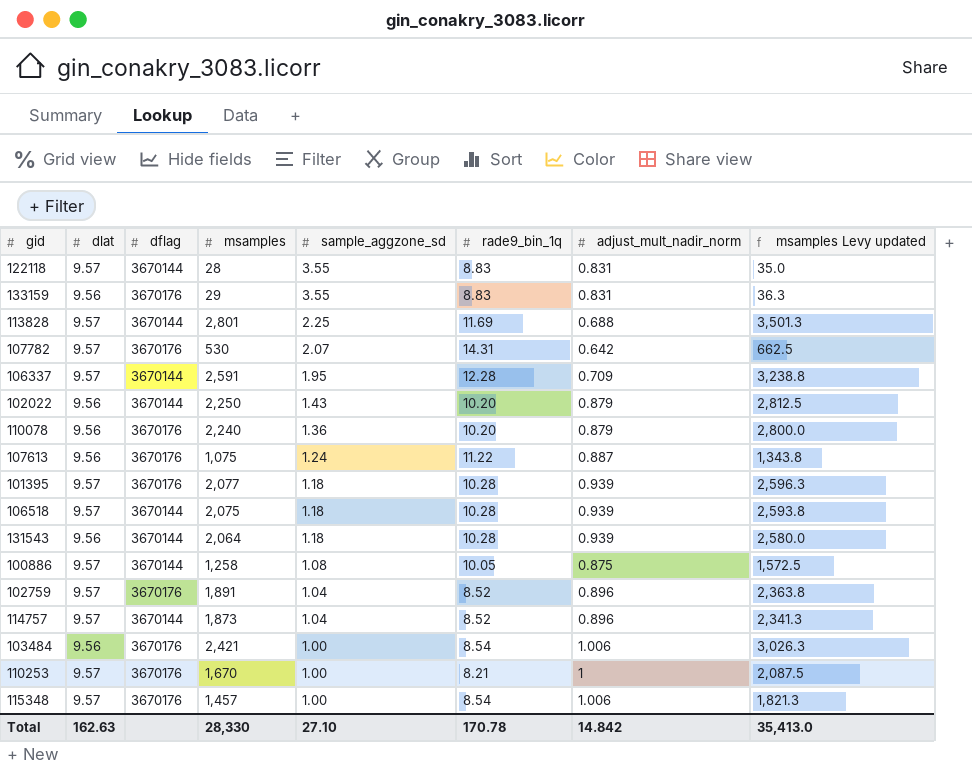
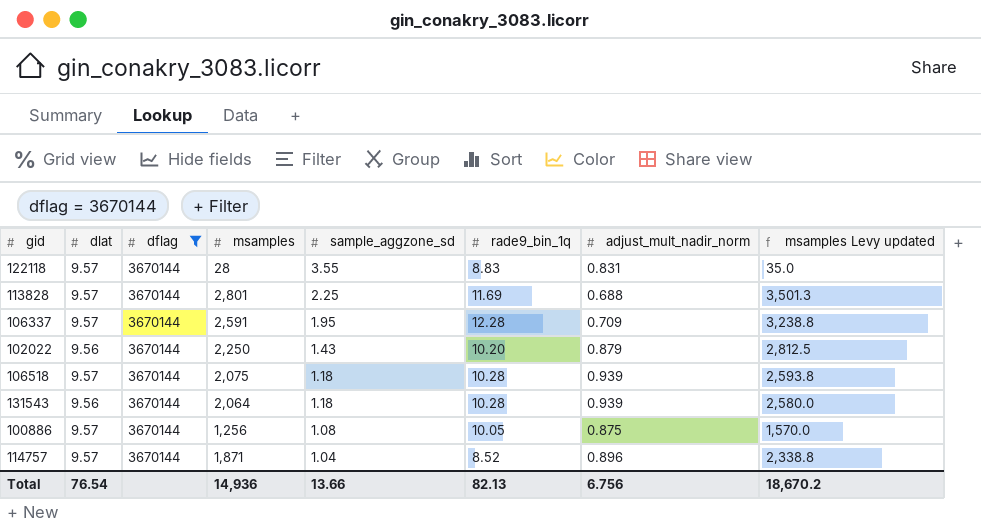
filter: none -> dflag = 3670144
100886 | msamples: 1,258 -> 1,256
100886 | msamples Levy updated: 1,572.5 -> 1,570.0
114757 | msamples: 1,873 -> 1,871
114757 | msamples Levy updated: 2,341.3 -> 2,338.8
Total | dlat: 162.63 -> 76.54
Total | msamples: 28,330 -> 14,936
Total | sample_aggzone_sd: 27.10 -> 13.66
Total | rade9_bin_1q: 170.78 -> 82.13
Total | adjust_mult_nadir_norm: 14.842 -> 6.756
Total | msamples Levy updated: 35,413.0 -> 18,670.2

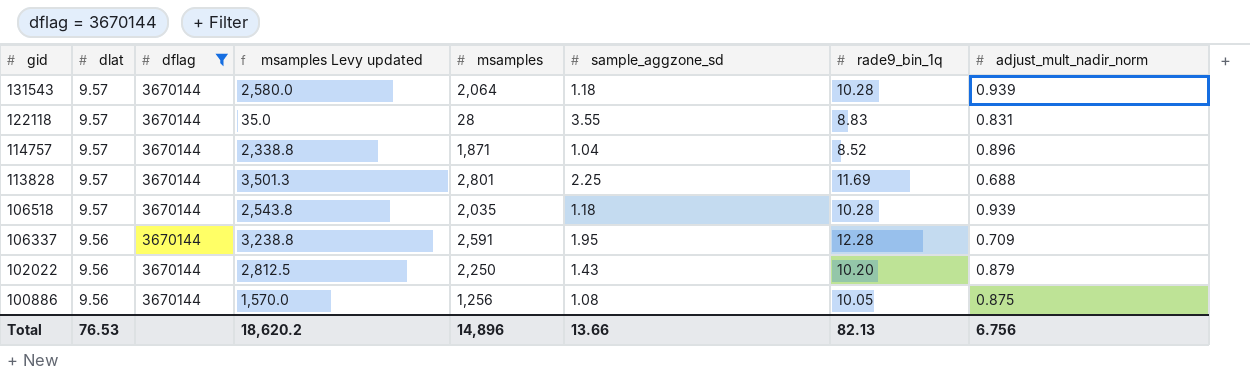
row order: sample_aggzone_sd descending -> gid descending
column msamples Levy updated | position: 8 -> 4
131543 | dlat: 9.56 -> 9.57
106518 | msamples Levy updated: 2,593.8 -> 2,543.8
106518 | msamples: 2,075 -> 2,035
106337 | dlat: 9.57 -> 9.56
100886 | dlat: 9.57 -> 9.56
Total | dlat: 76.54 -> 76.53
Total | msamples Levy updated: 18,670.2 -> 18,620.2
Total | msamples: 14,936 -> 14,896

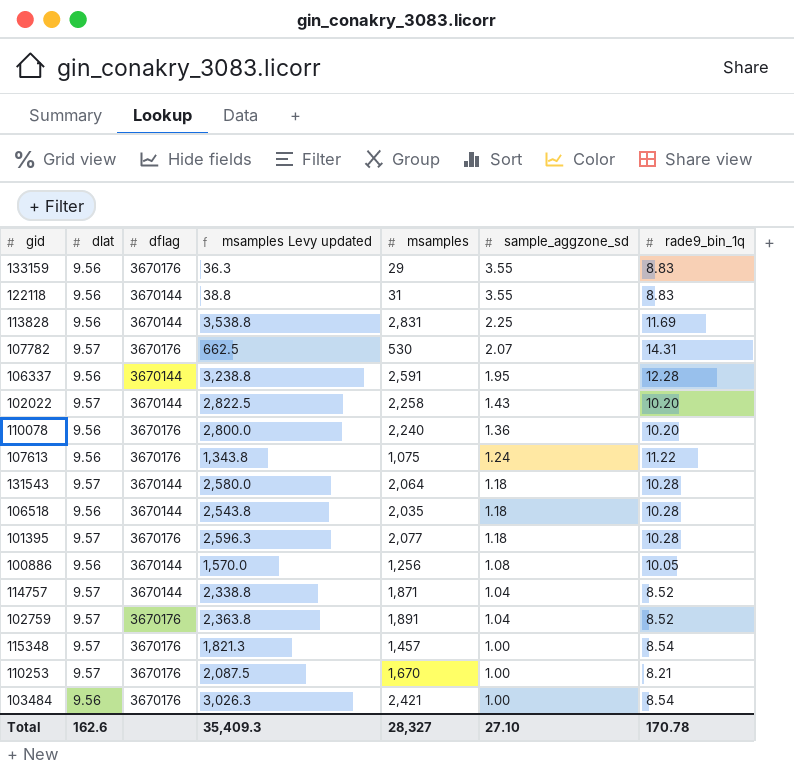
filter: dflag = 3670144 -> none
row order: gid descending -> sample_aggzone_sd descending
column adjust_mult_nadir_norm | position: 8 -> none
122118 | dlat: 9.57 -> 9.56
122118 | msamples Levy updated: 35.0 -> 38.8
122118 | msamples: 28 -> 31
113828 | dlat: 9.57 -> 9.56
113828 | msamples Levy updated: 3,501.3 -> 3,538.8
113828 | msamples: 2,801 -> 2,831
102022 | dlat: 9.56 -> 9.57
102022 | msamples Levy updated: 2,812.5 -> 2,822.5
102022 | msamples: 2,250 -> 2,258
106518 | dlat: 9.57 -> 9.56
Total | dlat: 76.53 -> 162.6
Total | msamples Levy updated: 18,620.2 -> 35,409.3
Total | msamples: 14,896 -> 28,327
Total | sample_aggzone_sd: 13.66 -> 27.10
Total | rade9_bin_1q: 82.13 -> 170.78

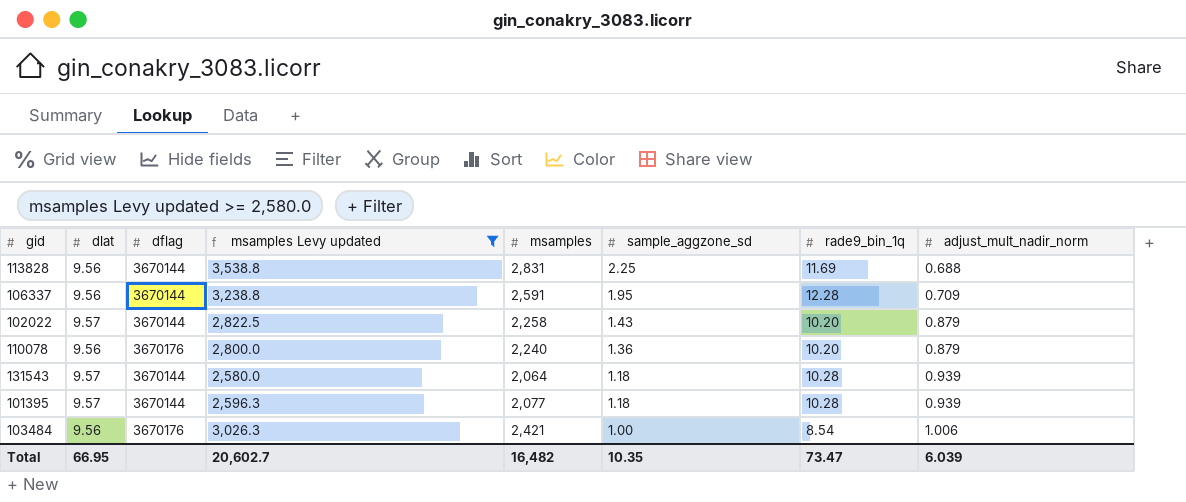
filter: none -> msamples Levy updated >= 2,580.0
column adjust_mult_nadir_norm | position: none -> 8
101395 | dflag: 3670176 -> 3670144
Total | dlat: 162.6 -> 66.95
Total | msamples Levy updated: 35,409.3 -> 20,602.7
Total | msamples: 28,327 -> 16,482
Total | sample_aggzone_sd: 27.10 -> 10.35
Total | rade9_bin_1q: 170.78 -> 73.47

